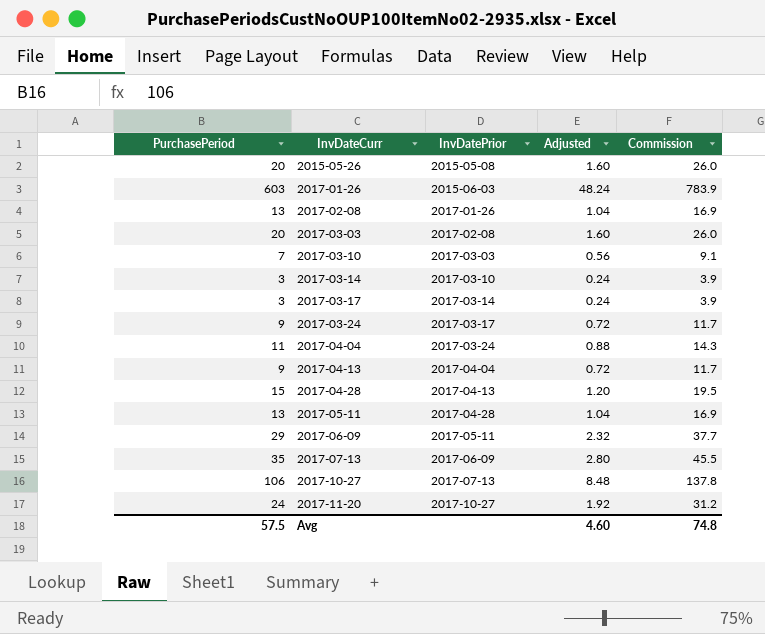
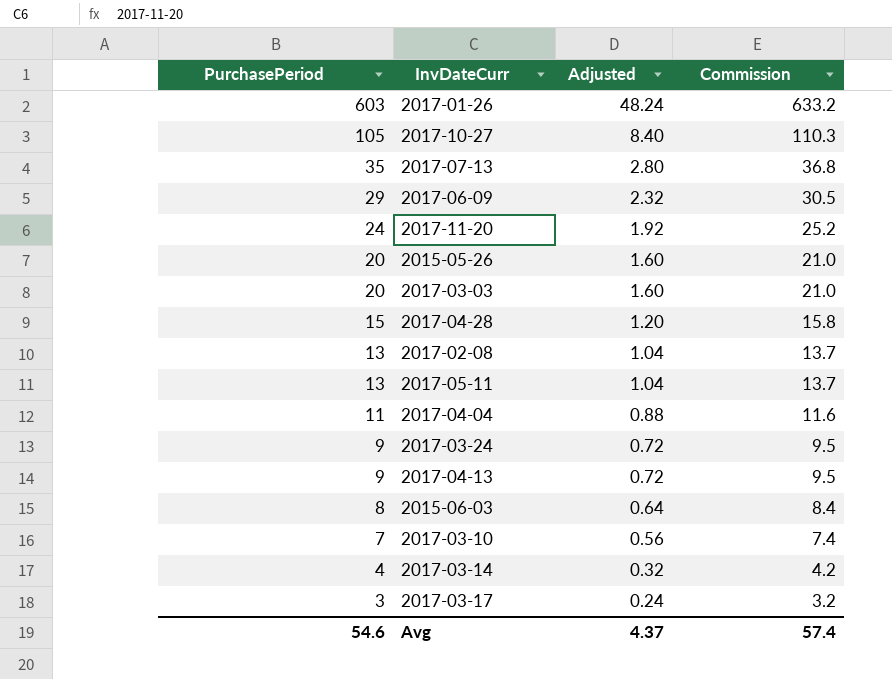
row order: InvDateCurr ascending -> PurchasePeriod descending
column InvDatePrior | position: 3 -> none
column Commission | formula: [PurchasePeriod] * 1.3 -> [PurchasePeriod] * 1.05
2017-10-27 | PurchasePeriod: 106 -> 105
2017-10-27 | Adjusted: 8.48 -> 8.40
row 2015-06-03: none -> 8 | 0.64 | 8.4
2017-03-14 | PurchasePeriod: 3 -> 4
2017-03-14 | Adjusted: 0.24 -> 0.32
Avg | PurchasePeriod: 57.5 -> 54.6
Avg | Adjusted: 4.60 -> 4.37
Avg | Commission: 74.8 -> 57.4

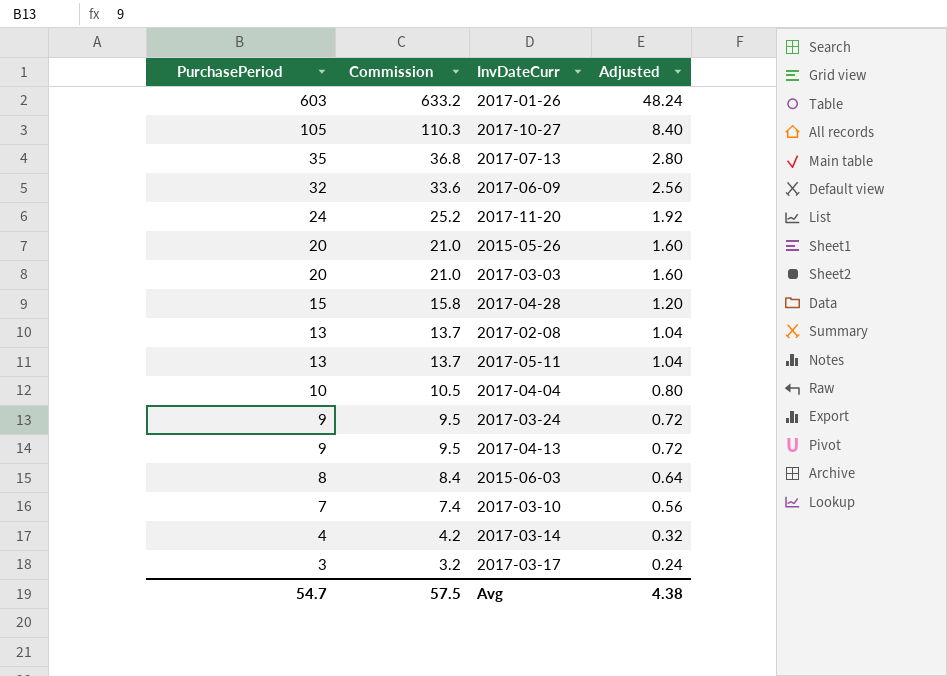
column Commission | position: 4 -> 2
2017-06-09 | PurchasePeriod: 29 -> 32
2017-06-09 | Commission: 30.5 -> 33.6
2017-06-09 | Adjusted: 2.32 -> 2.56
2017-04-04 | PurchasePeriod: 11 -> 10
2017-04-04 | Commission: 11.6 -> 10.5
2017-04-04 | Adjusted: 0.88 -> 0.80
Avg | PurchasePeriod: 54.6 -> 54.7
Avg | Commission: 57.4 -> 57.5
Avg | Adjusted: 4.37 -> 4.38

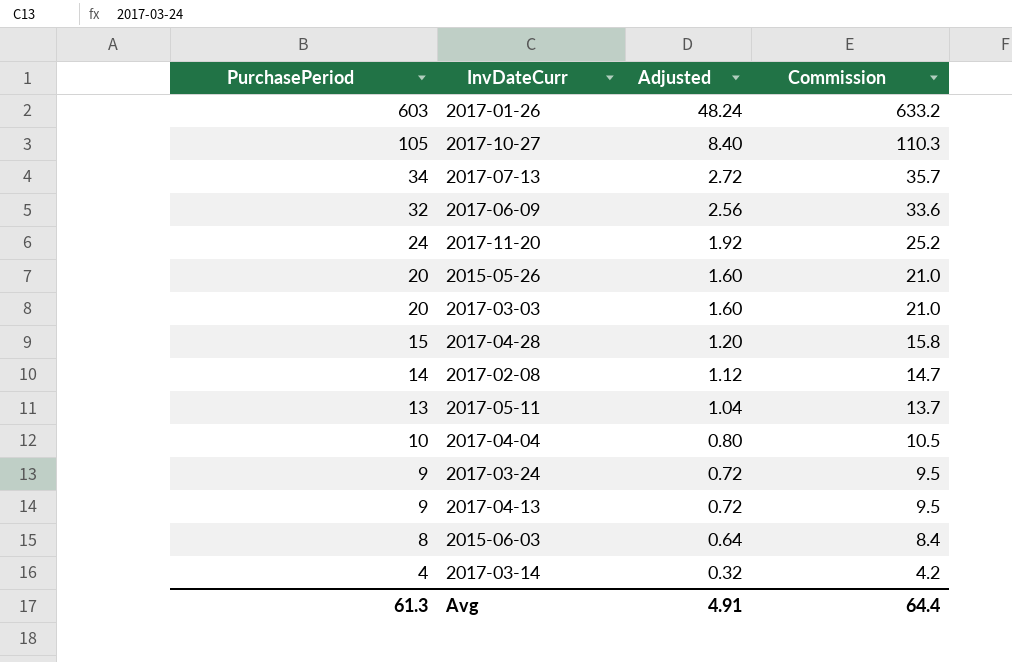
column Commission | position: 2 -> 4
row 2017-03-10: 7 | 7.4 | 0.56 -> none
row 2017-03-17: 3 | 3.2 | 0.24 -> none
2017-07-13 | PurchasePeriod: 35 -> 34
2017-07-13 | Adjusted: 2.80 -> 2.72
2017-07-13 | Commission: 36.8 -> 35.7
2017-02-08 | PurchasePeriod: 13 -> 14
2017-02-08 | Adjusted: 1.04 -> 1.12
2017-02-08 | Commission: 13.7 -> 14.7
Avg | PurchasePeriod: 54.7 -> 61.3
Avg | Adjusted: 4.38 -> 4.91
Avg | Commission: 57.5 -> 64.4

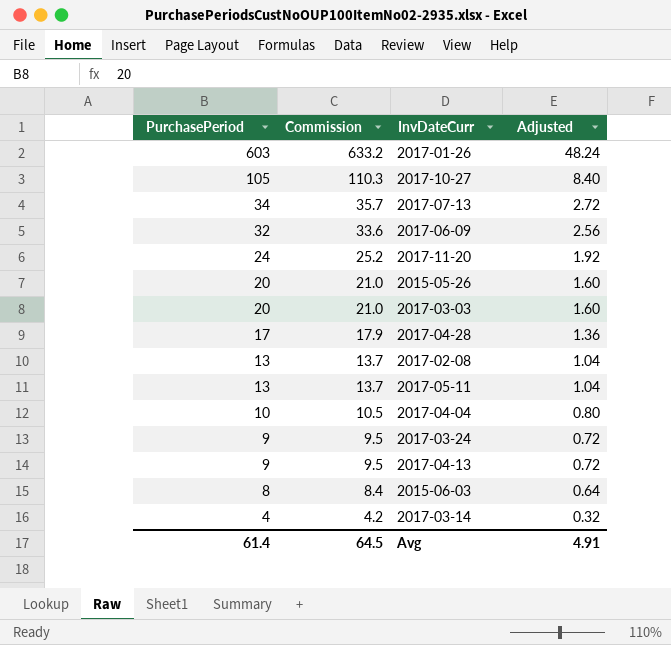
column Commission | position: 4 -> 2
2017-04-28 | PurchasePeriod: 15 -> 17
2017-04-28 | Commission: 15.8 -> 17.9
2017-04-28 | Adjusted: 1.20 -> 1.36
2017-02-08 | PurchasePeriod: 14 -> 13
2017-02-08 | Commission: 14.7 -> 13.7
2017-02-08 | Adjusted: 1.12 -> 1.04
Avg | PurchasePeriod: 61.3 -> 61.4
Avg | Commission: 64.4 -> 64.5

